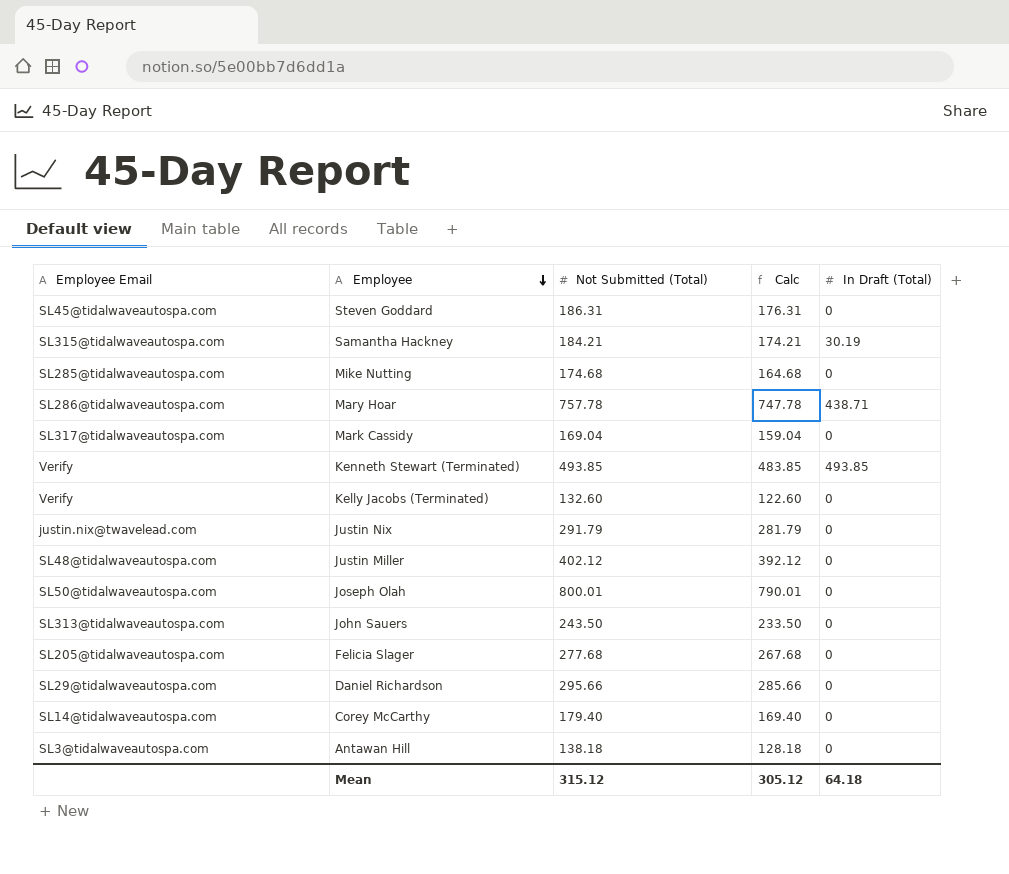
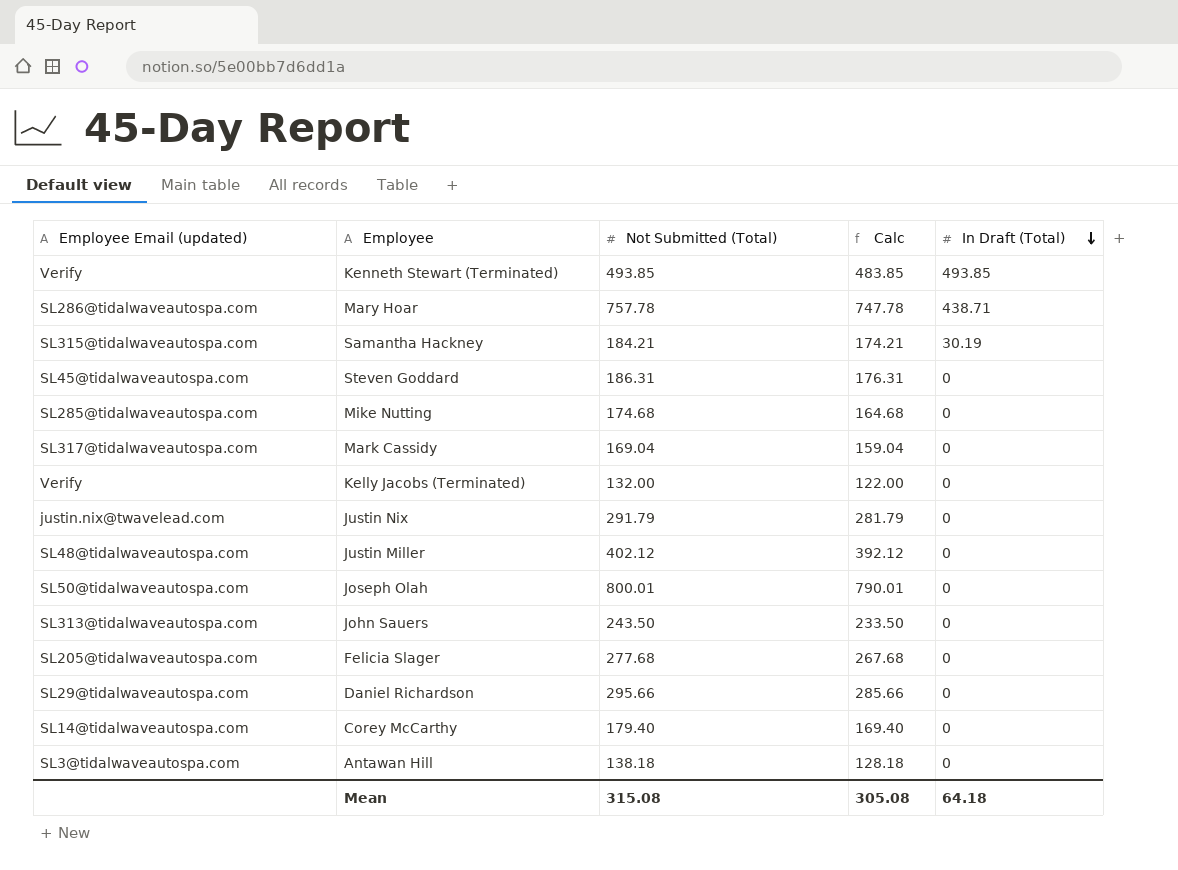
row order: Employee descending -> In Draft (Total) descending
column name: Employee Email -> Employee Email (updated)
Kelly Jacobs (Terminated) | Not Submitted (Total): 132.60 -> 132.00
Kelly Jacobs (Terminated) | Calc: 122.60 -> 122.00
Mean | Not Submitted (Total): 315.12 -> 315.08
Mean | Calc: 305.12 -> 305.08

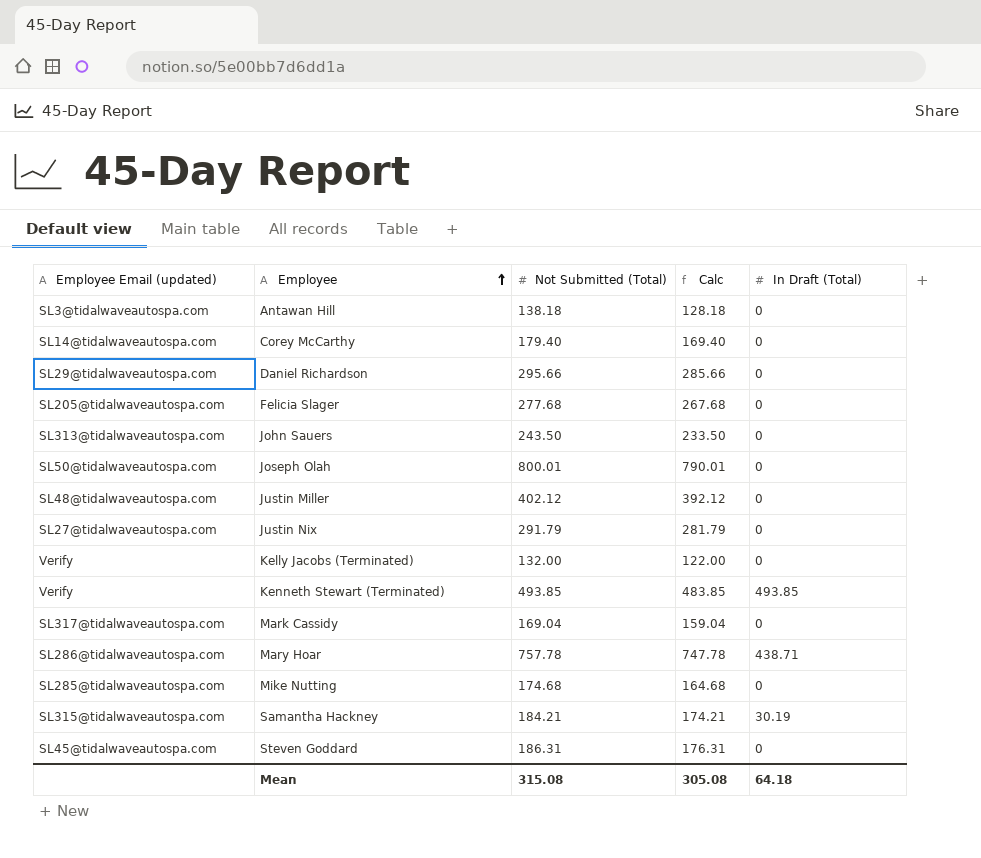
row order: In Draft (Total) descending -> Employee ascending
Justin Nix | Employee Email (updated): justin.nix@twavelead.com -> SL27@tidalwaveautospa.com

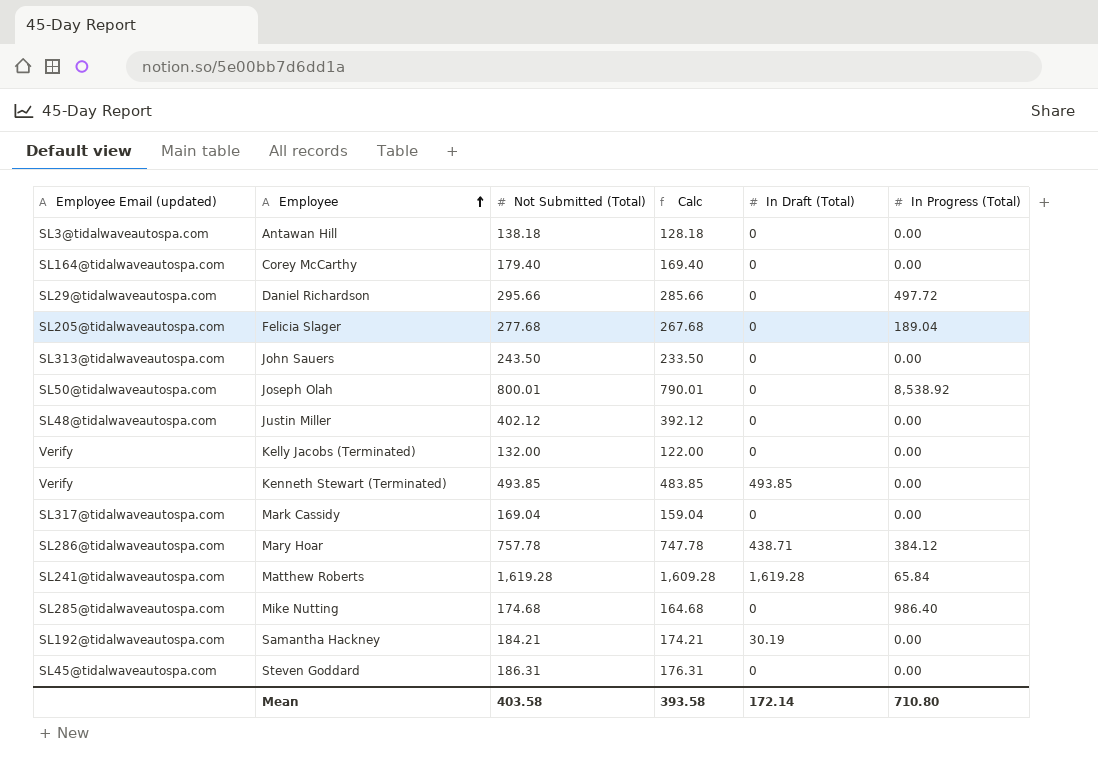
column In Progress (Total) | position: none -> 6
row Justin Nix: SL27@tidalwaveautospa.com | 291.79 | 281.79 | 0 -> none
Corey McCarthy | Employee Email (updated): SL14@tidalwaveautospa.com -> SL164@tidalwaveautospa.com
row Matthew Roberts: none -> SL241@tidalwaveautospa.com | 1,619.28 | 1,609.28 | 1,619.28 | 65.84
Samantha Hackney | Employee Email (updated): SL315@tidalwaveautospa.com -> SL192@tidalwaveautospa.com
Mean | Not Submitted (Total): 315.08 -> 403.58
Mean | Calc: 305.08 -> 393.58
Mean | In Draft (Total): 64.18 -> 172.14

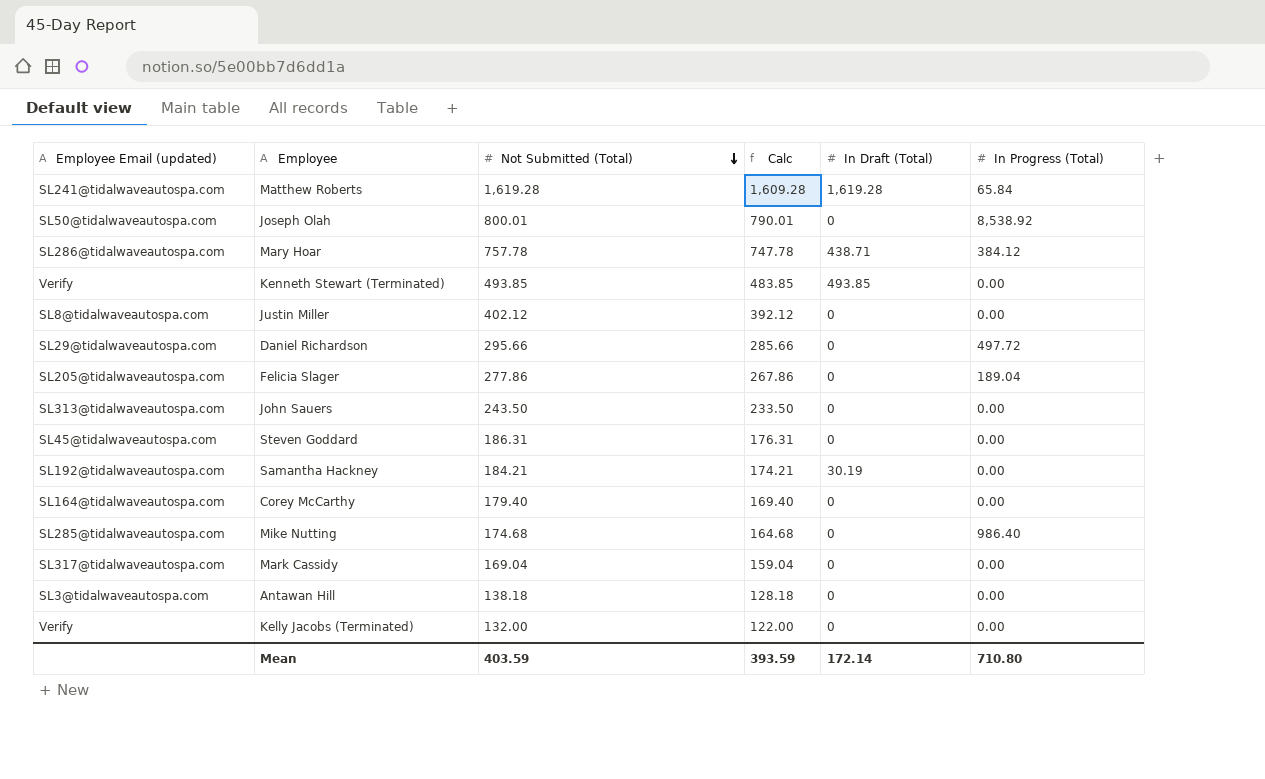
row order: Employee ascending -> Not Submitted (Total) descending
Justin Miller | Employee Email (updated): SL48@tidalwaveautospa.com -> SL8@tidalwaveautospa.com
Felicia Slager | Not Submitted (Total): 277.68 -> 277.86
Felicia Slager | Calc: 267.68 -> 267.86
Mean | Not Submitted (Total): 403.58 -> 403.59
Mean | Calc: 393.58 -> 393.59

